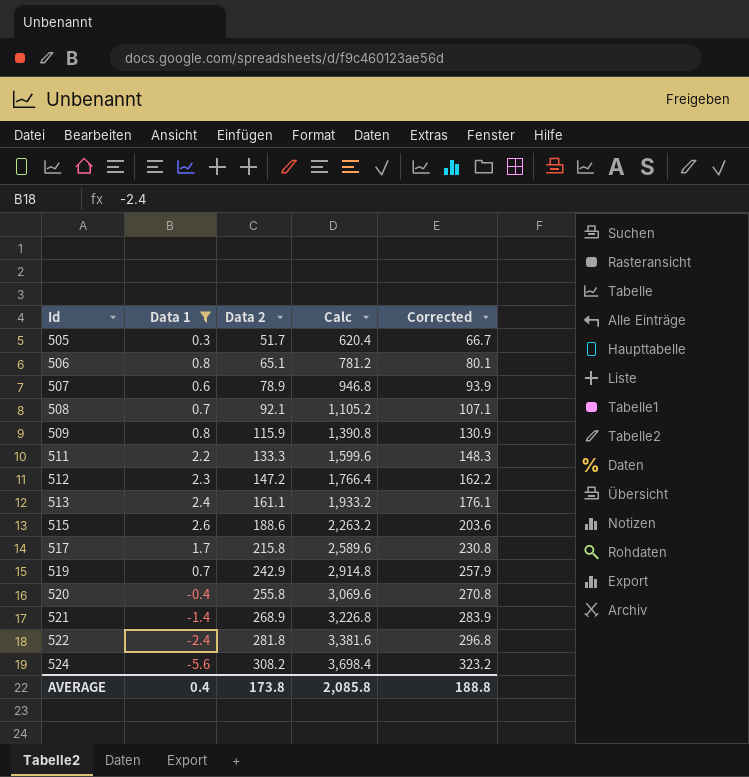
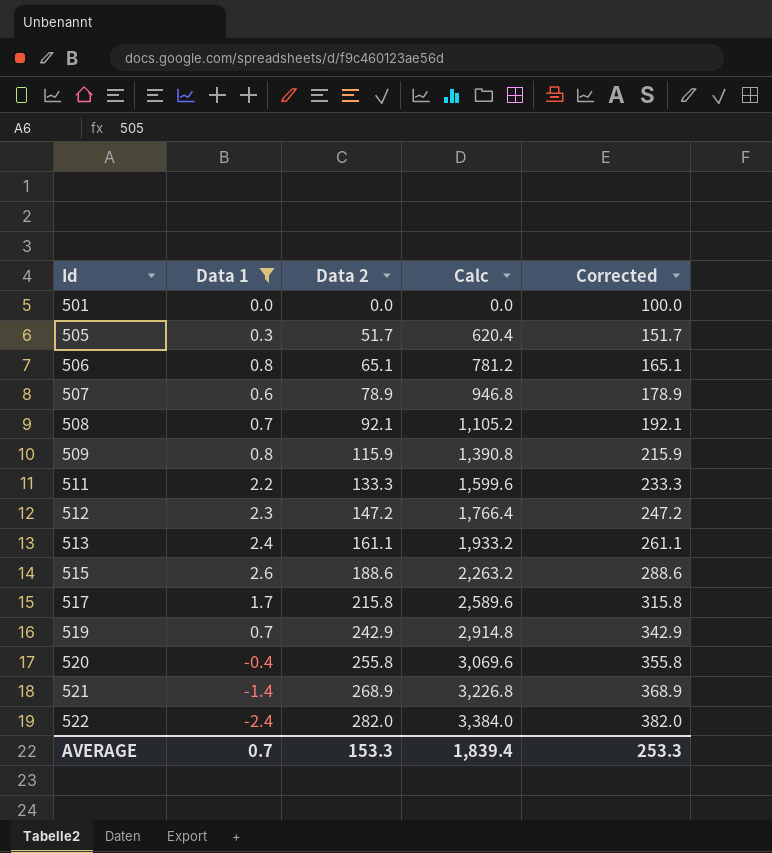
column Corrected | formula: [Data 2] + 15 -> [Data 2] + 100
row 524: -5.6 | 308.2 | 3,698.4 | 323.2 -> none
row 501: none -> 0.0 | 0.0 | 0.0 | 100.0
522 | Data 2: 281.8 -> 282.0
522 | Calc: 3,381.6 -> 3,384.0
AVERAGE | Data 1: 0.4 -> 0.7
AVERAGE | Data 2: 173.8 -> 153.3
AVERAGE | Calc: 2,085.8 -> 1,839.4
AVERAGE | Corrected: 188.8 -> 253.3

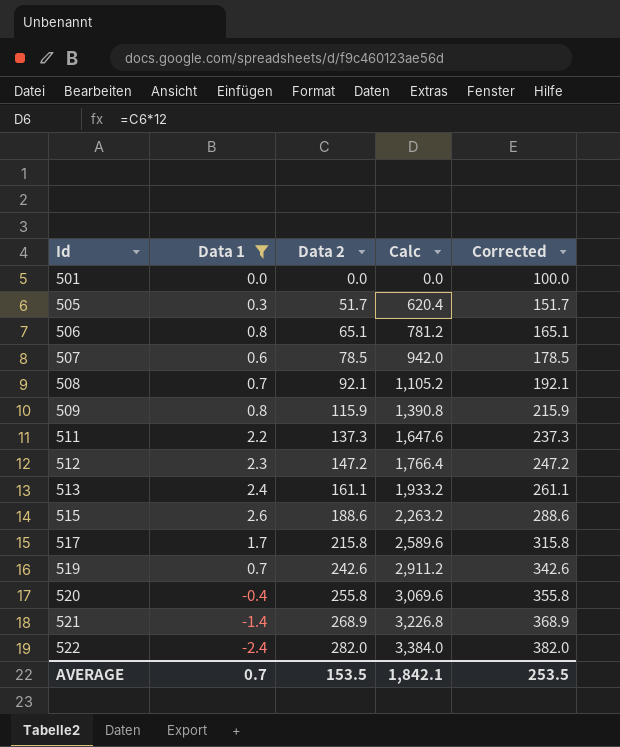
507 | Data 2: 78.9 -> 78.5
507 | Calc: 946.8 -> 942.0
507 | Corrected: 178.9 -> 178.5
511 | Data 2: 133.3 -> 137.3
511 | Calc: 1,599.6 -> 1,647.6
511 | Corrected: 233.3 -> 237.3
519 | Data 2: 242.9 -> 242.6
519 | Calc: 2,914.8 -> 2,911.2
519 | Corrected: 342.9 -> 342.6
AVERAGE | Data 2: 153.3 -> 153.5
AVERAGE | Calc: 1,839.4 -> 1,842.1
AVERAGE | Corrected: 253.3 -> 253.5

